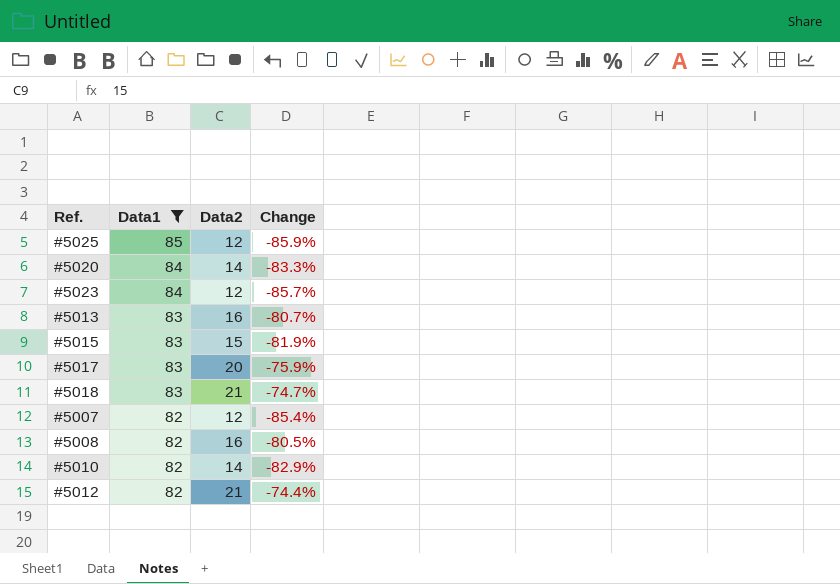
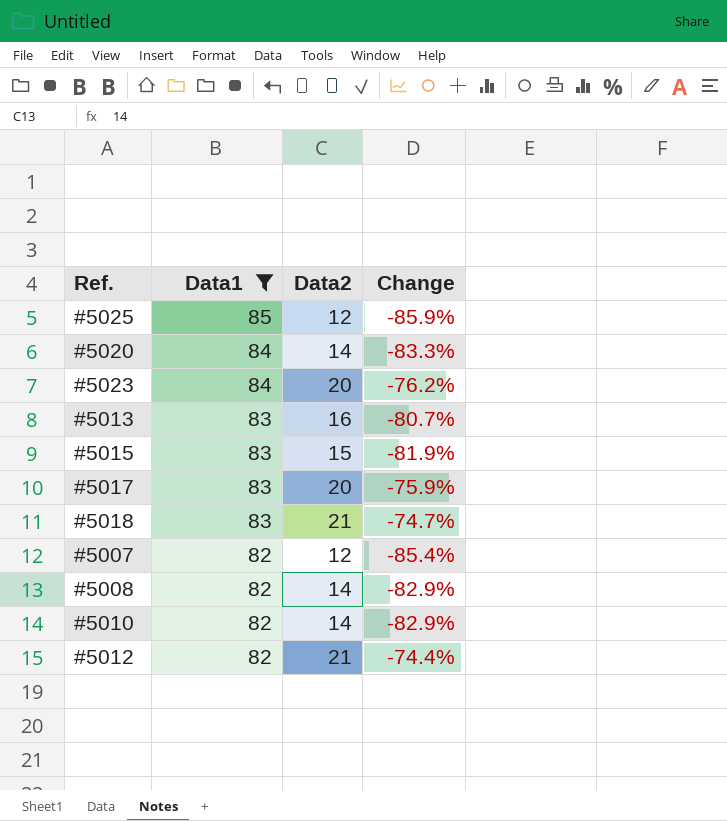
#5023 | Data2: 12 -> 20
#5023 | Change: -85.7% -> -76.2%
#5008 | Data2: 16 -> 14
#5008 | Change: -80.5% -> -82.9%

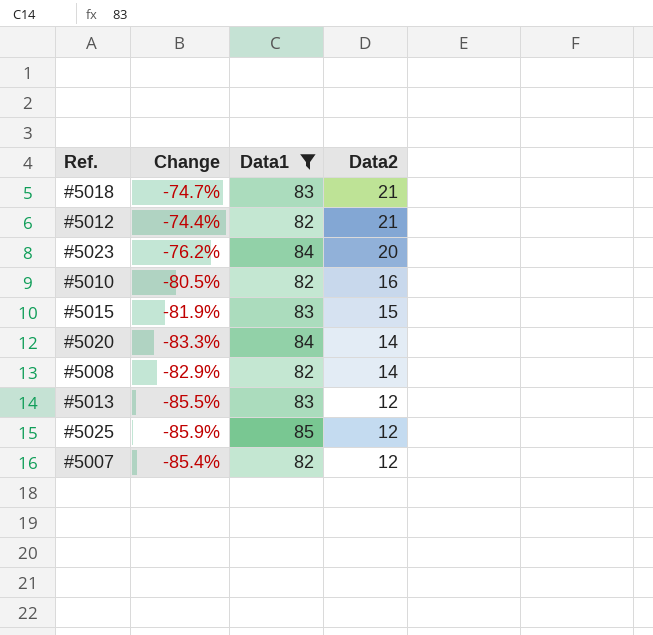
row order: Data1 descending -> Data2 descending
column Change | position: 4 -> 2
row #5017: 83 | 20 | -75.9% -> none
#5010 | Change: -82.9% -> -80.5%
#5010 | Data2: 14 -> 16
#5013 | Change: -80.7% -> -85.5%
#5013 | Data2: 16 -> 12

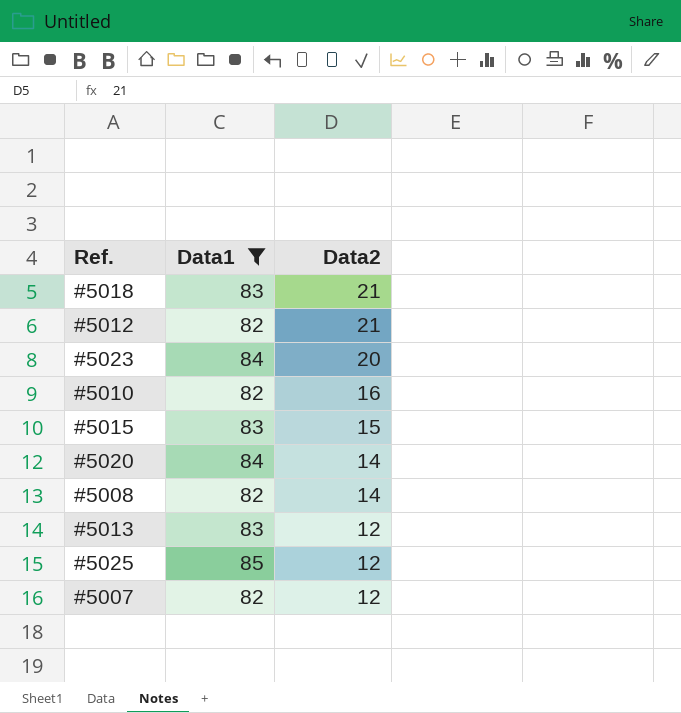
column Change | formula: ([Data2] - [Data1]) / [Data1] -> none

